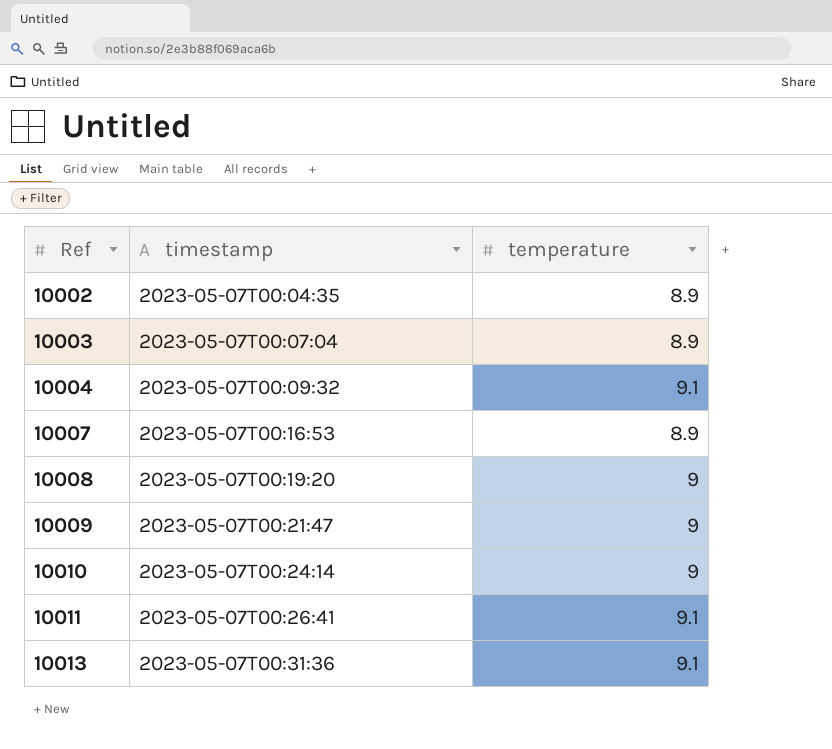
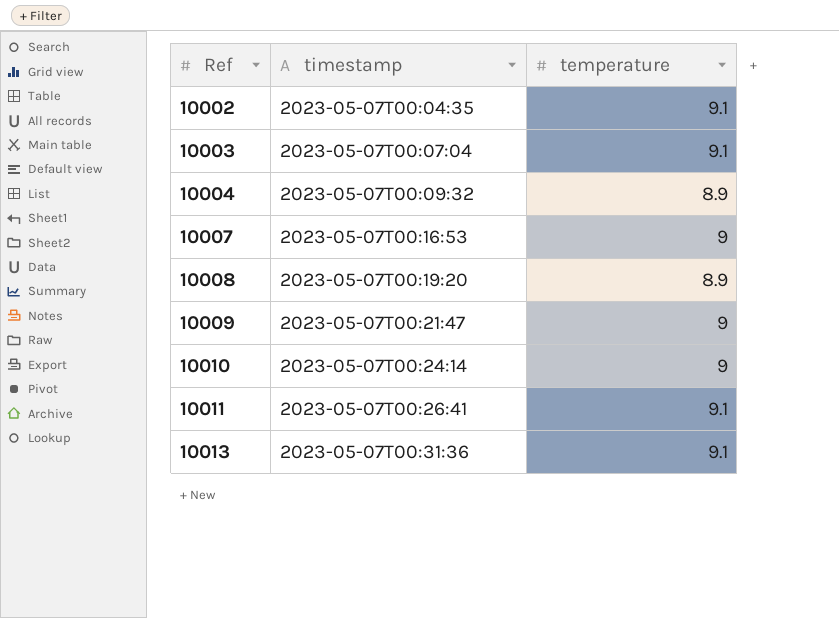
10002 | temperature: 8.9 -> 9.1
10003 | temperature: 8.9 -> 9.1
10004 | temperature: 9.1 -> 8.9
10007 | temperature: 8.9 -> 9
10008 | temperature: 9 -> 8.9

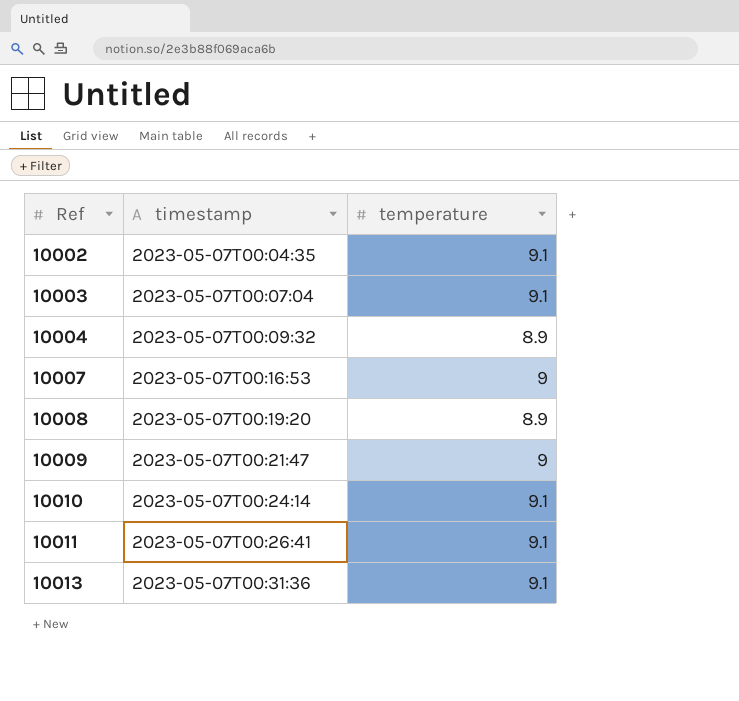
10010 | temperature: 9 -> 9.1

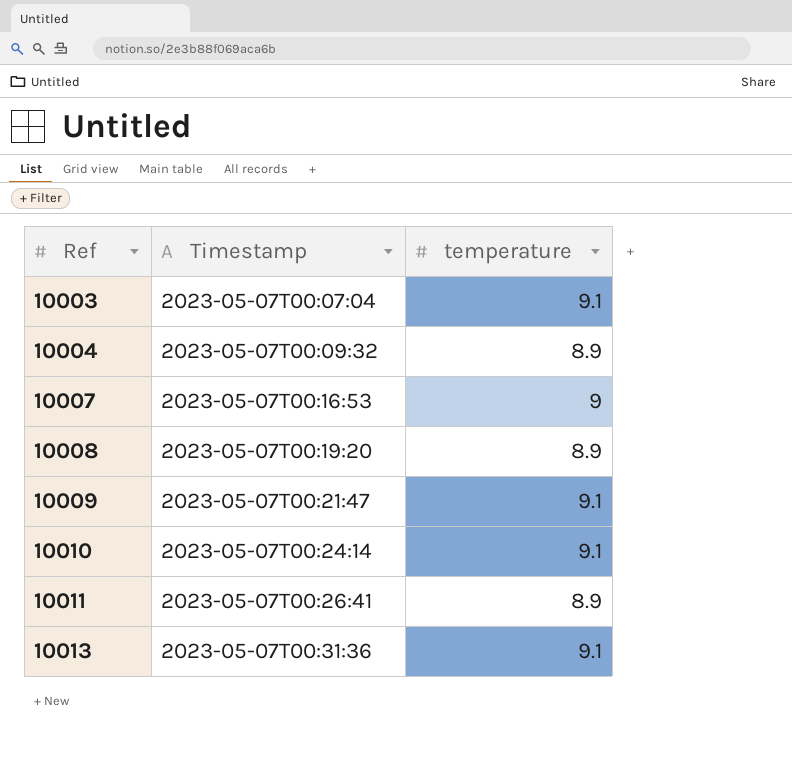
column name: timestamp -> Timestamp
row 10002: 2023-05-07T00:04:35 | 9.1 -> none
10009 | temperature: 9 -> 9.1
10011 | temperature: 9.1 -> 8.9

